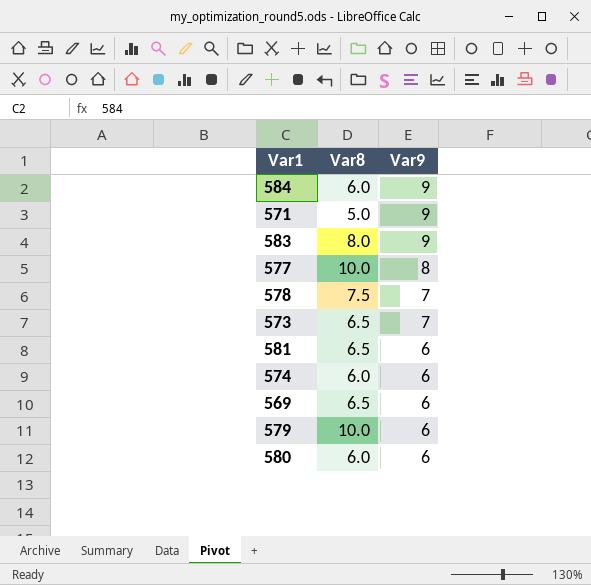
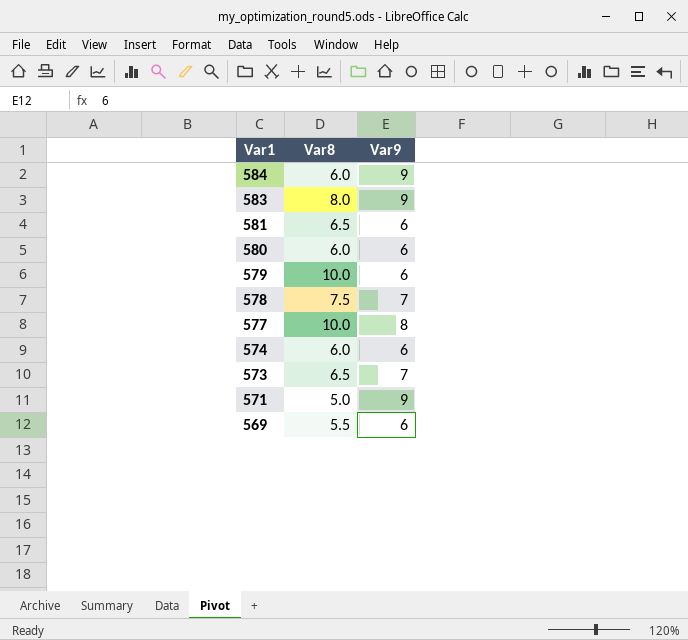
row order: Var9 descending -> Var1 descending
569 | Var8: 6.5 -> 5.5

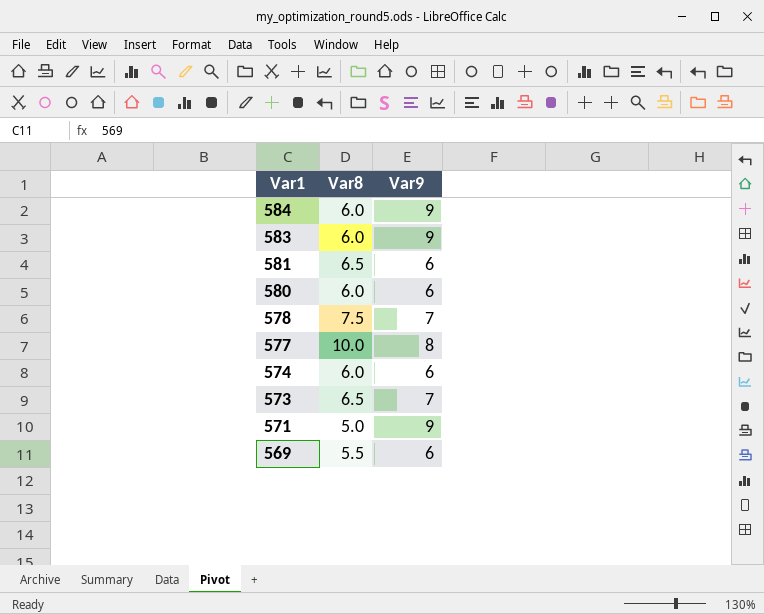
row 579: 10.0 | 6 -> none
583 | Var8: 8.0 -> 6.0

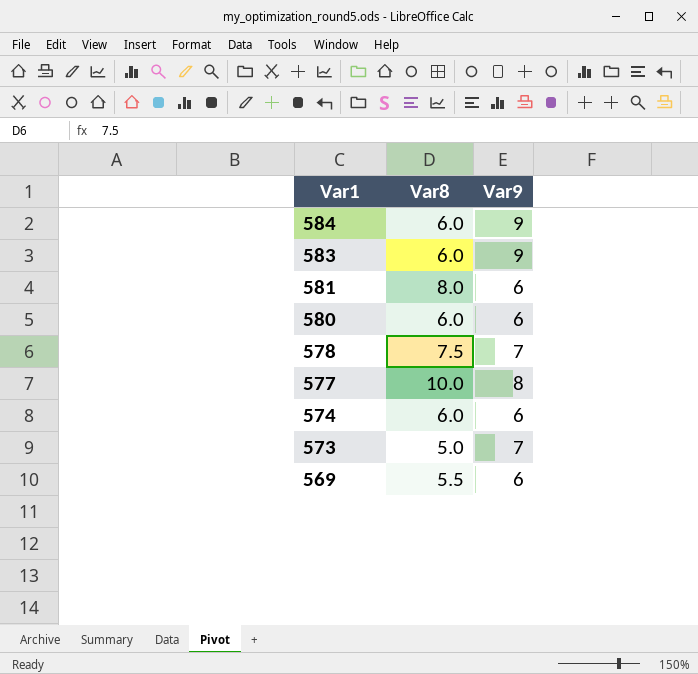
row 571: 5.0 | 9 -> none
581 | Var8: 6.5 -> 8.0
573 | Var8: 6.5 -> 5.0

